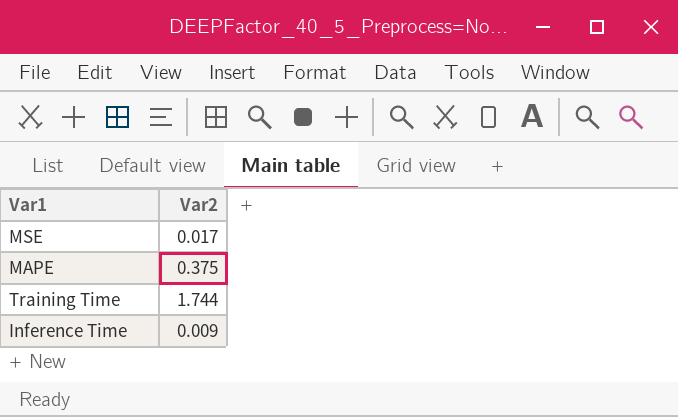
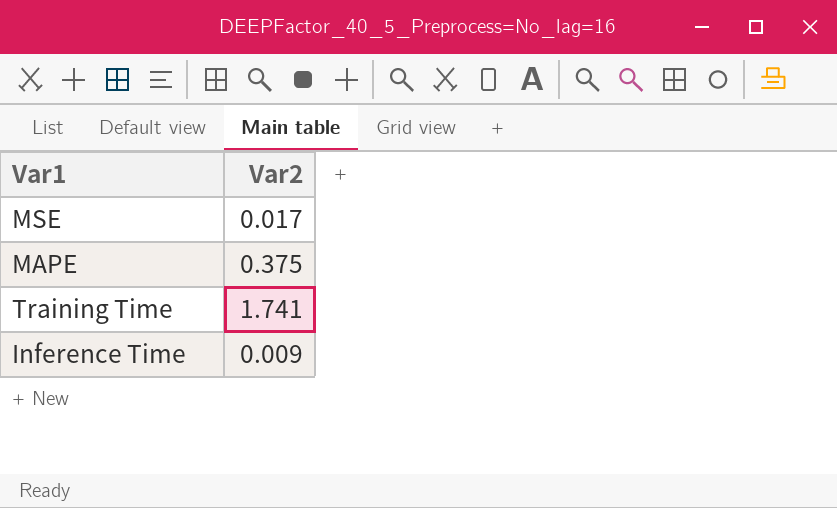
Training Time | Var2: 1.744 -> 1.741

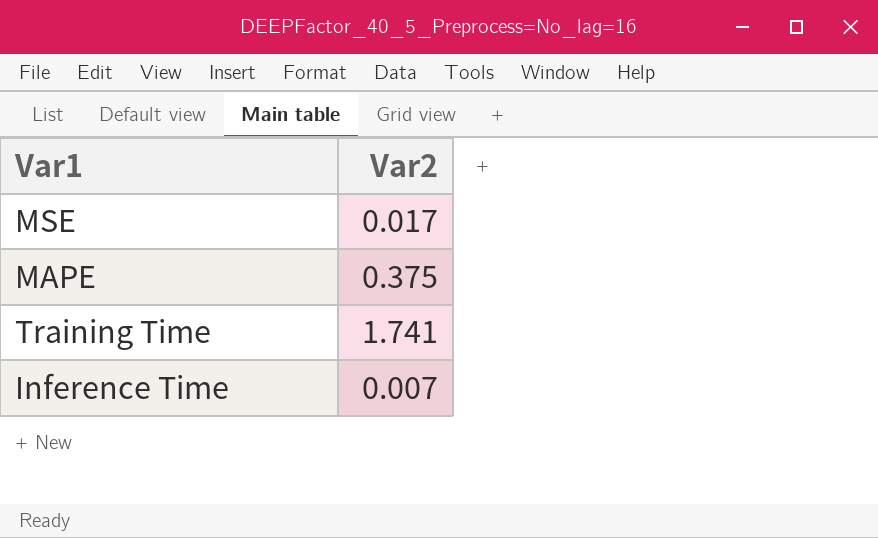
Inference Time | Var2: 0.009 -> 0.007

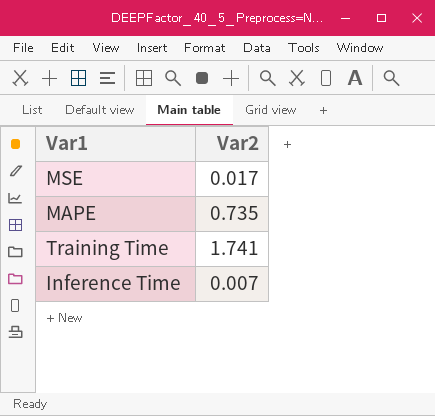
MAPE | Var2: 0.375 -> 0.735

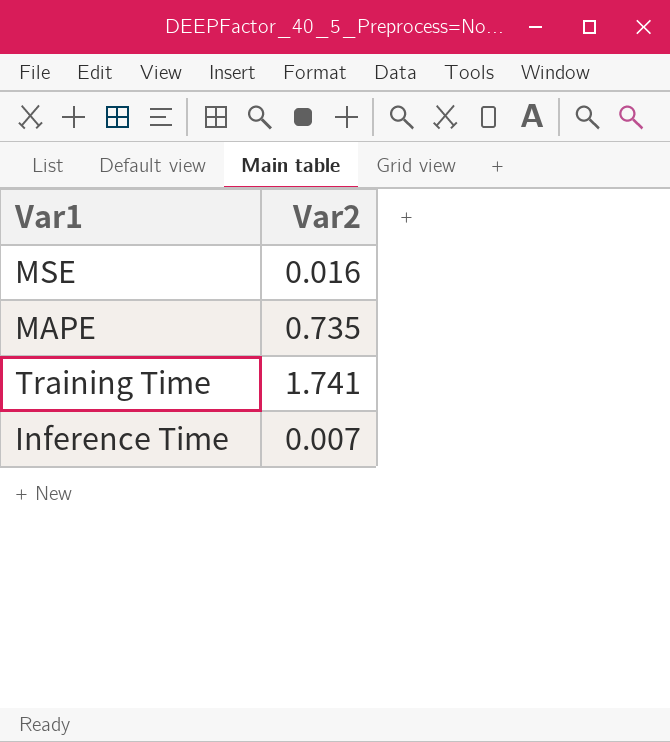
MSE | Var2: 0.017 -> 0.016

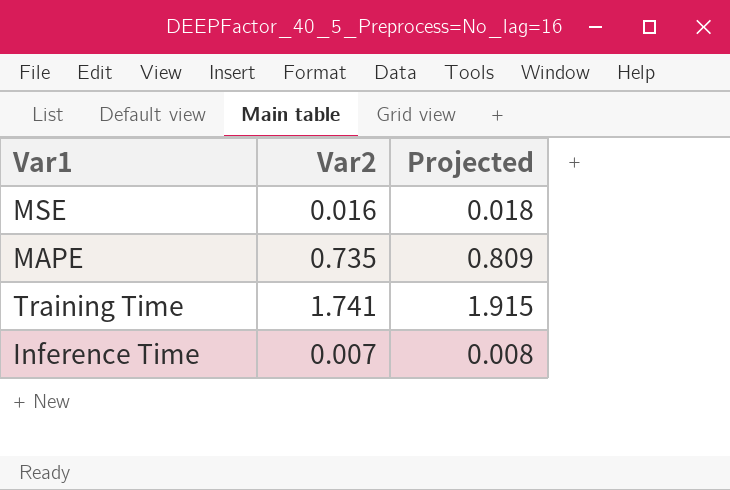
column Projected | formula: none -> [Var2] * 1.1

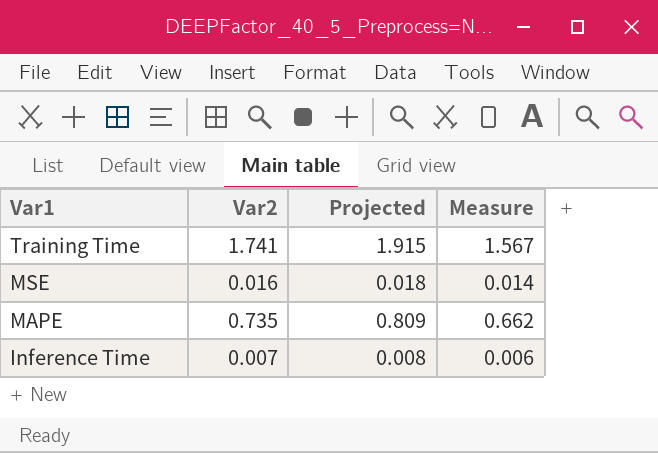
row order: none -> Var1 descending
column Measure | formula: none -> [Var2] * 0.9

